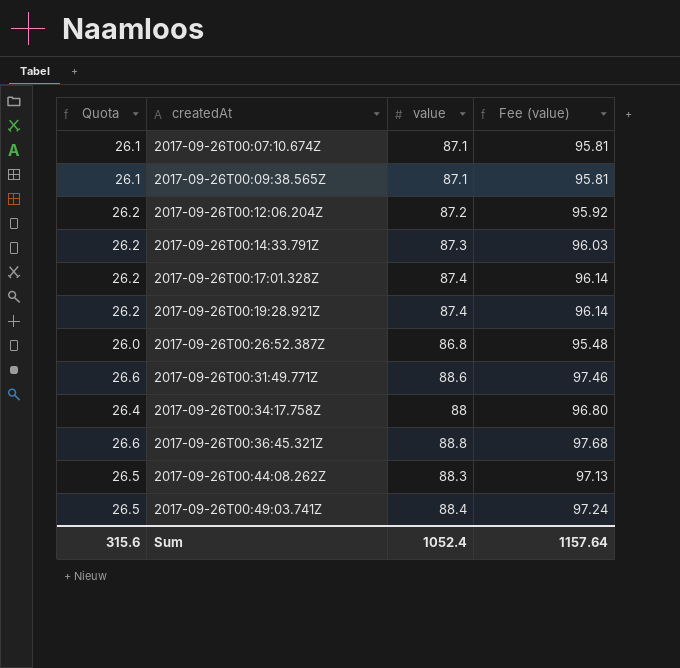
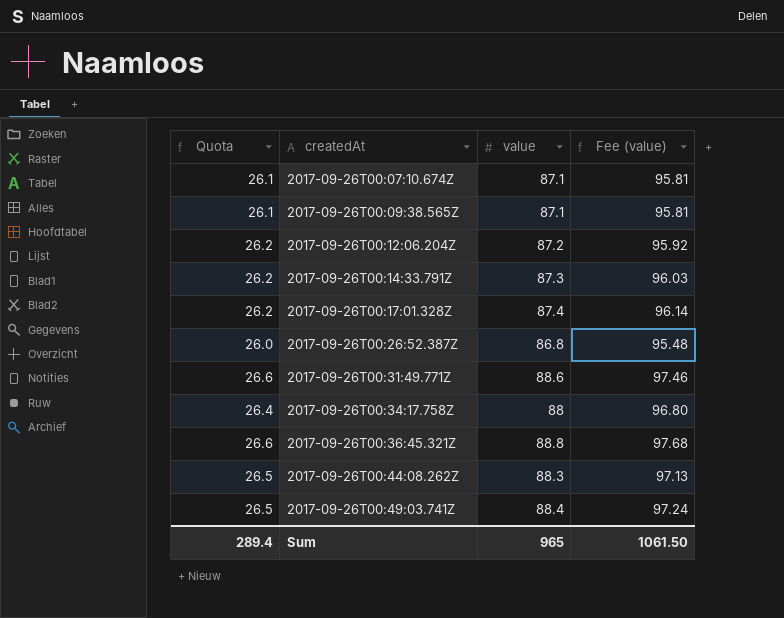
row 2017-09-26T00:19:28.921Z: 26.2 | 87.4 | 96.14 -> none
Sum | Quota: 315.6 -> 289.4
Sum | value: 1052.4 -> 965
Sum | Fee (value): 1157.64 -> 1061.50

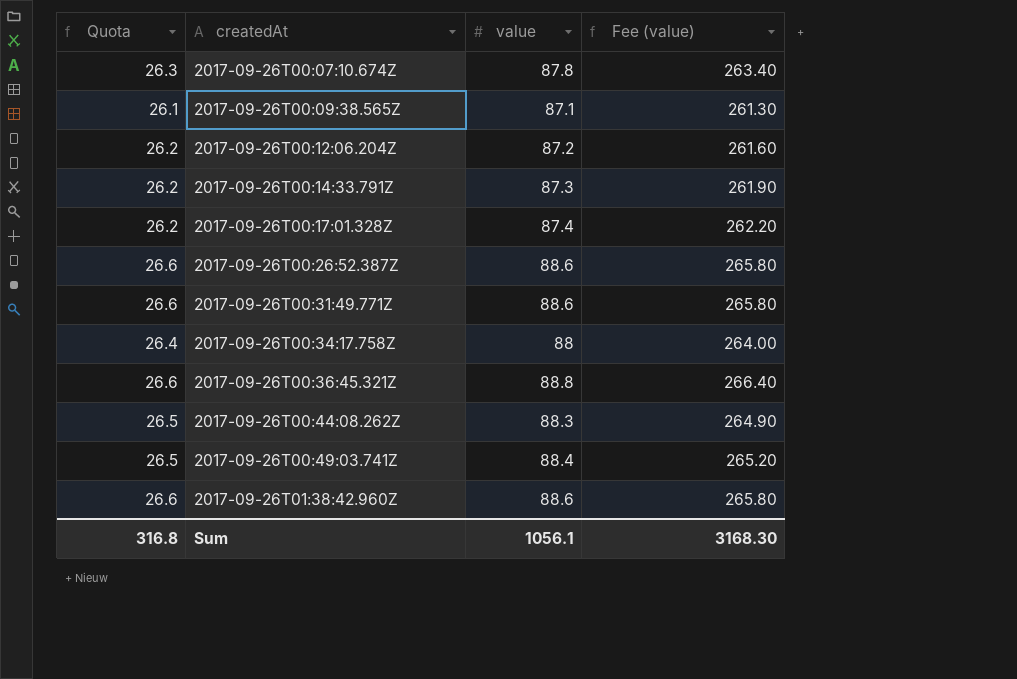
column Fee (value) | formula: [value] * 1.1 -> [value] * 3
2017-09-26T00:07:10.674Z | Quota: 26.1 -> 26.3
2017-09-26T00:07:10.674Z | value: 87.1 -> 87.8
2017-09-26T00:26:52.387Z | Quota: 26.0 -> 26.6
2017-09-26T00:26:52.387Z | value: 86.8 -> 88.6
row 2017-09-26T01:38:42.960Z: none -> 26.6 | 88.6 | 265.80
Sum | Quota: 289.4 -> 316.8
Sum | value: 965 -> 1056.1
Sum | Fee (value): 1061.50 -> 3168.30

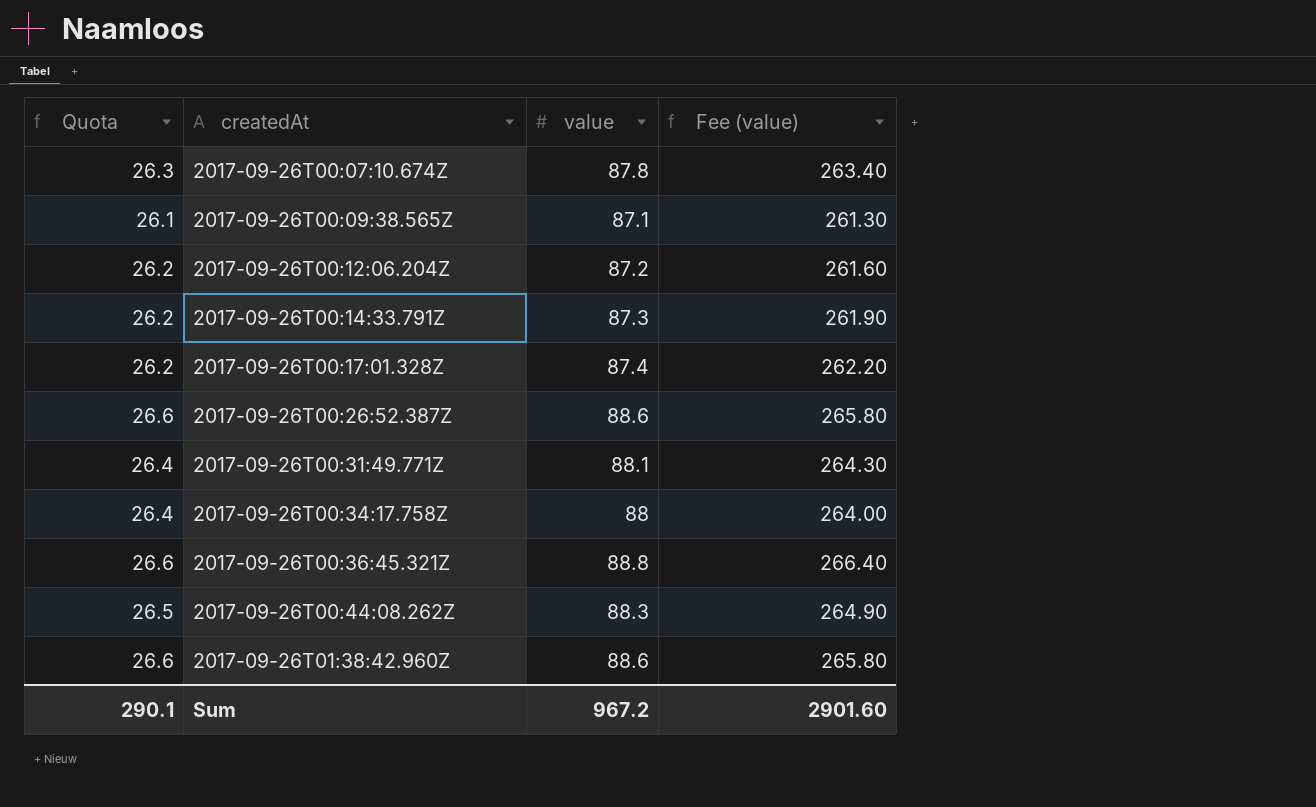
row 2017-09-26T00:49:03.741Z: 26.5 | 88.4 | 265.20 -> none
2017-09-26T00:31:49.771Z | Quota: 26.6 -> 26.4
2017-09-26T00:31:49.771Z | value: 88.6 -> 88.1
2017-09-26T00:31:49.771Z | Fee (value): 265.80 -> 264.30
Sum | Quota: 316.8 -> 290.1
Sum | value: 1056.1 -> 967.2
Sum | Fee (value): 3168.30 -> 2901.60

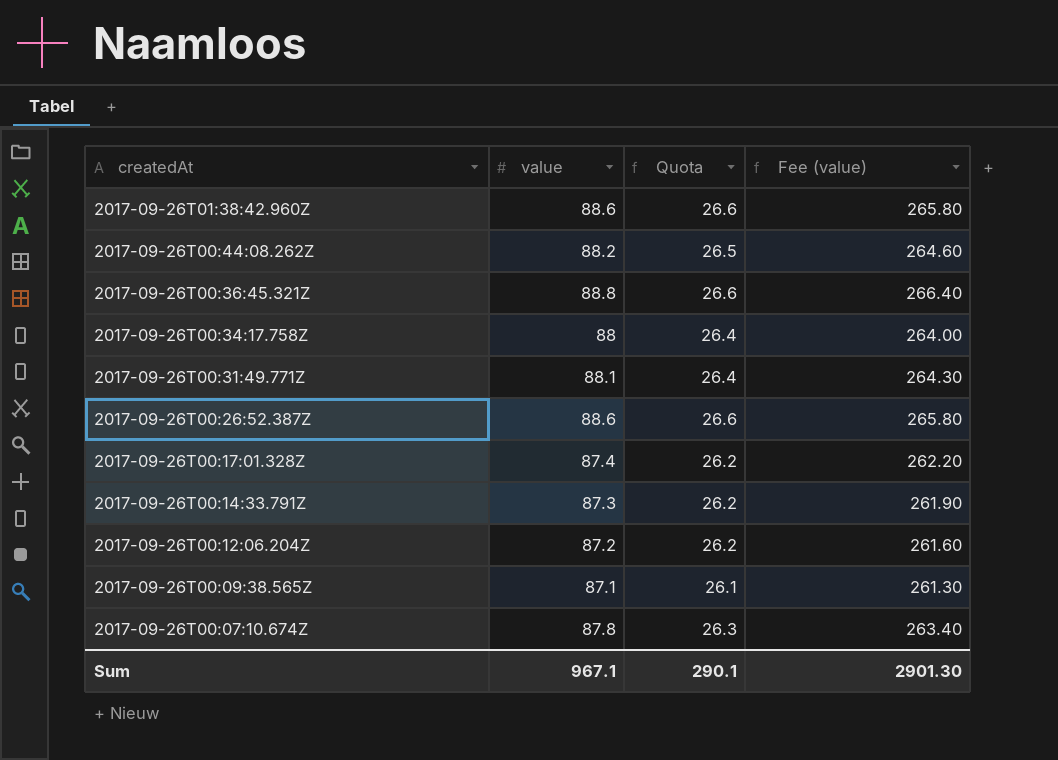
row order: createdAt ascending -> createdAt descending
column Quota | position: 1 -> 3
2017-09-26T00:44:08.262Z | value: 88.3 -> 88.2
2017-09-26T00:44:08.262Z | Fee (value): 264.90 -> 264.60
Sum | value: 967.2 -> 967.1
Sum | Fee (value): 2901.60 -> 2901.30

